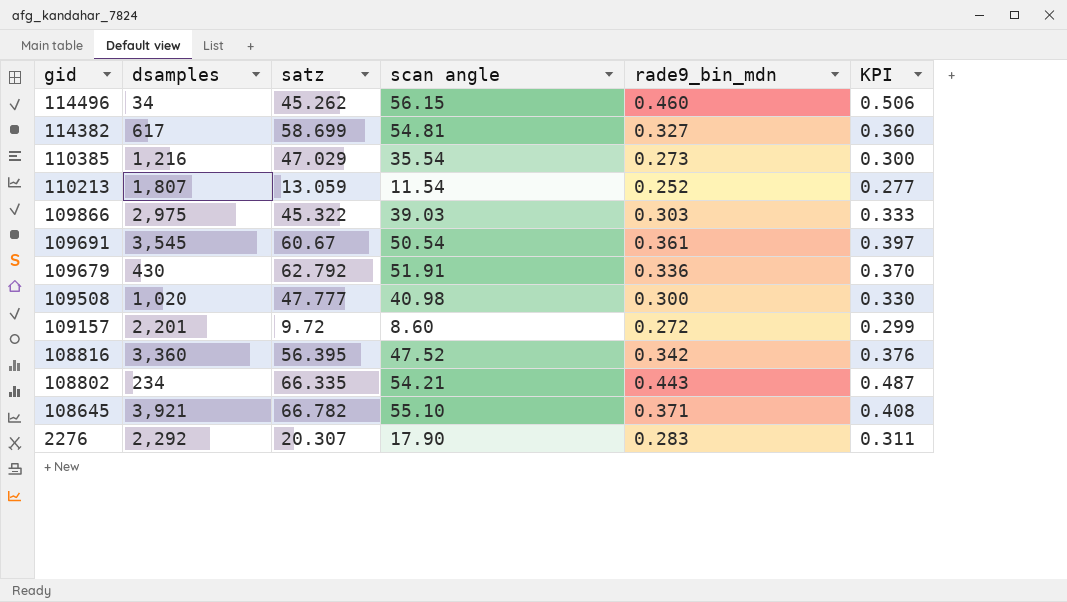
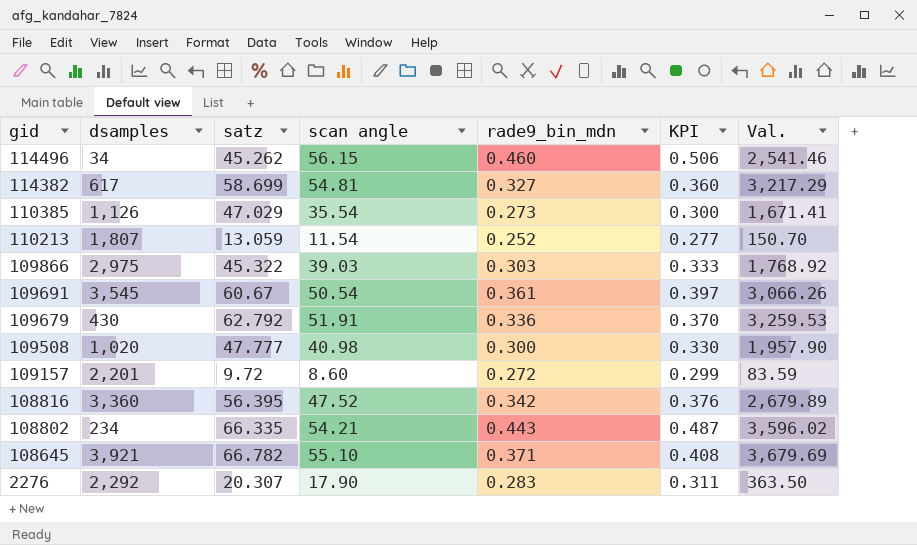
column Val. | formula: none -> [satz] * [scan angle]
110385 | dsamples: 1,216 -> 1,126

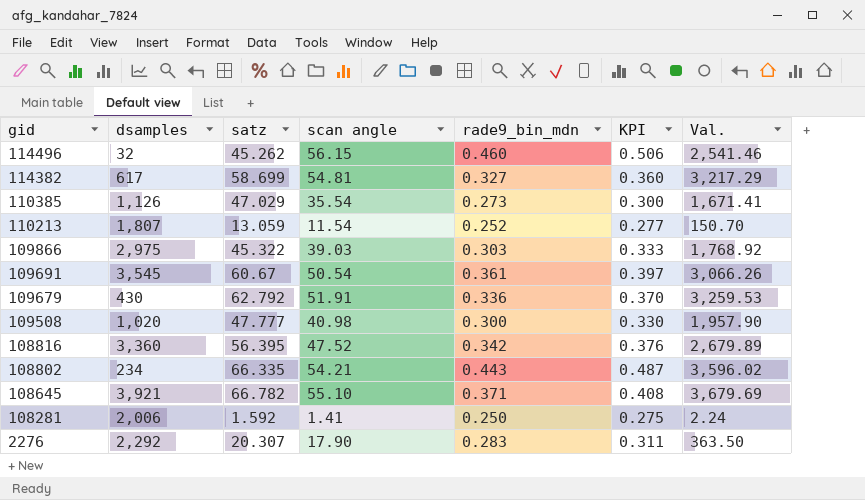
row 109157: 2,201 | 9.72 | 8.60 | 0.272 | 0.299 | 83.59 -> none
114496 | dsamples: 34 -> 32
row 108281: none -> 2,006 | 1.592 | 1.41 | 0.250 | 0.275 | 2.24

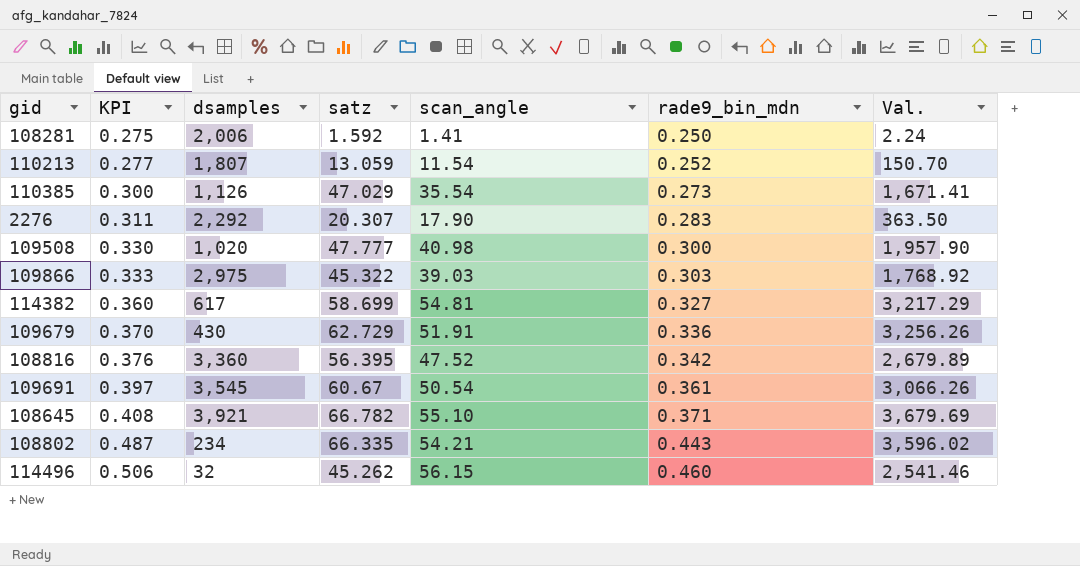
row order: gid descending -> KPI ascending
column KPI | position: 6 -> 2
column name: scan angle -> scan_angle
109679 | satz: 62.792 -> 62.729
109679 | Val.: 3,259.53 -> 3,256.26

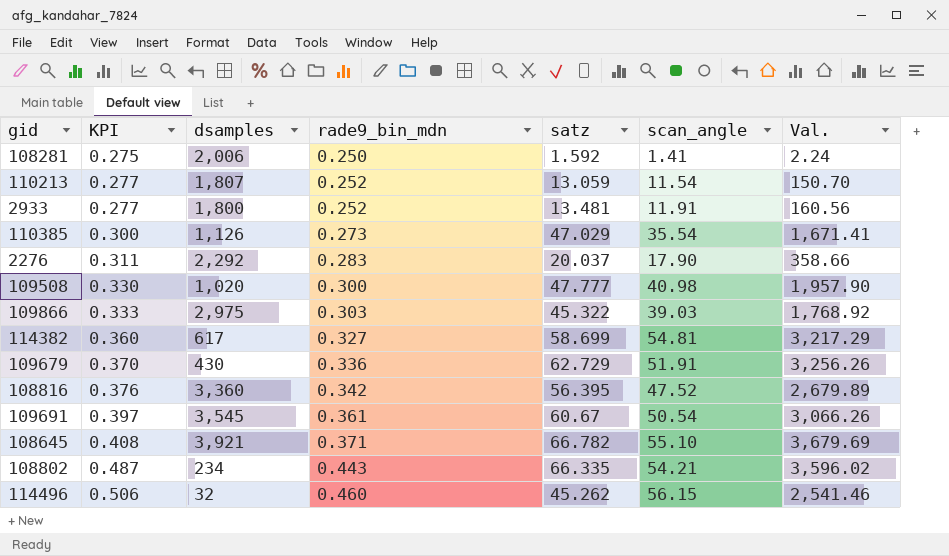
column rade9_bin_mdn | position: 6 -> 4
row 2933: none -> 0.277 | 1,800 | 0.252 | 13.481 | 11.91 | 160.56
2276 | satz: 20.307 -> 20.037
2276 | Val.: 363.50 -> 358.66

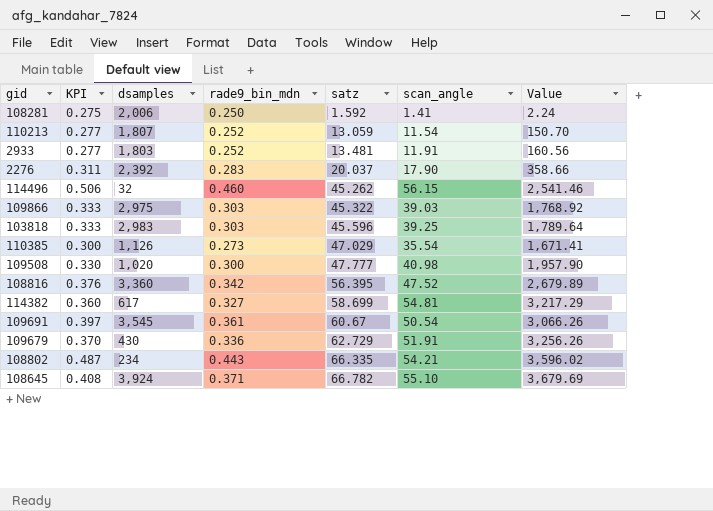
row order: KPI ascending -> satz ascending
column name: Val. -> Value
2933 | dsamples: 1,800 -> 1,803
2276 | dsamples: 2,292 -> 2,392
row 103818: none -> 0.333 | 2,983 | 0.303 | 45.596 | 39.25 | 1,789.64
108645 | dsamples: 3,921 -> 3,924

